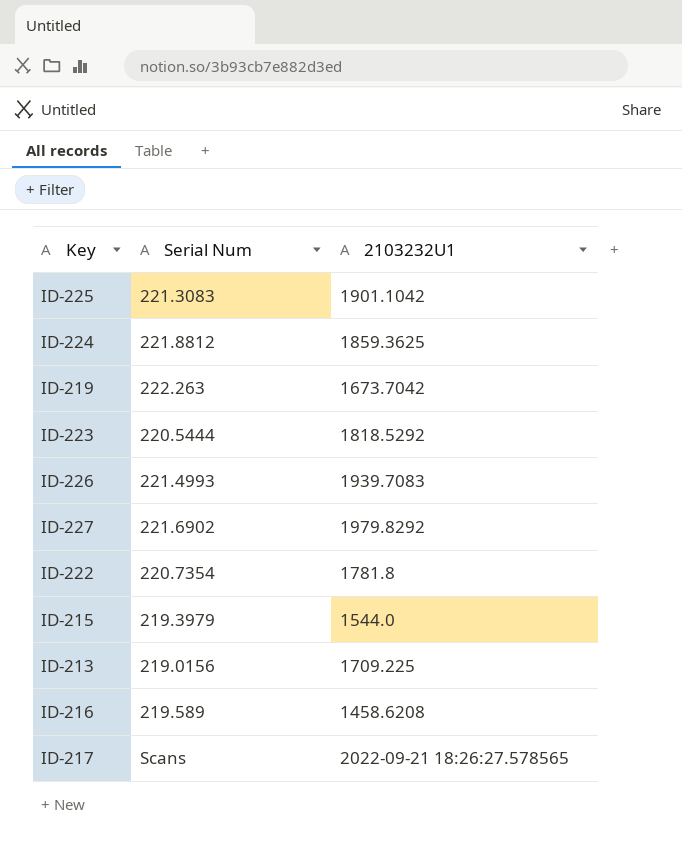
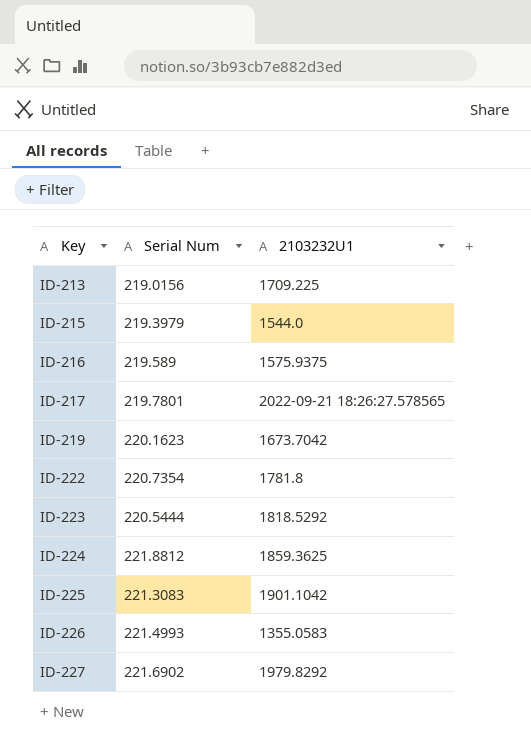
row order: none -> Key ascending
ID-216 | 2103232U1: 1458.6208 -> 1575.9375
ID-217 | Serial Num: Scans -> 219.7801
ID-219 | Serial Num: 222.263 -> 220.1623
ID-226 | 2103232U1: 1939.7083 -> 1355.0583

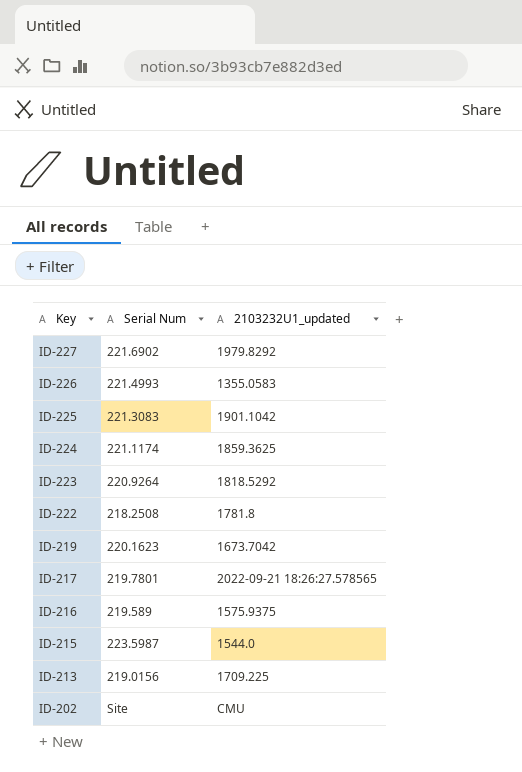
row order: Key ascending -> Key descending
column name: 2103232U1 -> 2103232U1_updated
ID-224 | Serial Num: 221.8812 -> 221.1174
ID-223 | Serial Num: 220.5444 -> 220.9264
ID-222 | Serial Num: 220.7354 -> 218.2508
ID-215 | Serial Num: 219.3979 -> 223.5987
row ID-202: none -> Site | CMU

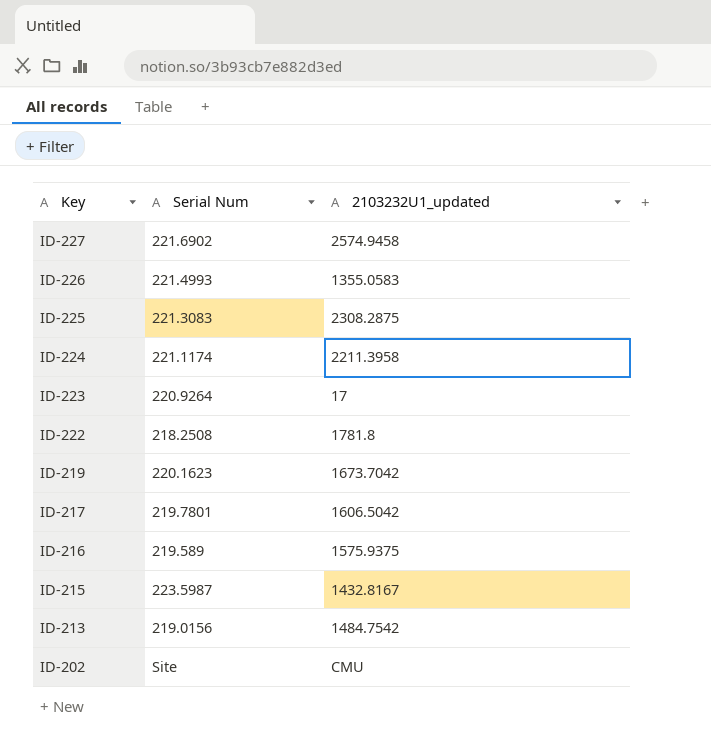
ID-227 | 2103232U1_updated: 1979.8292 -> 2574.9458
ID-225 | 2103232U1_updated: 1901.1042 -> 2308.2875
ID-224 | 2103232U1_updated: 1859.3625 -> 2211.3958
ID-223 | 2103232U1_updated: 1818.5292 -> 17
ID-217 | 2103232U1_updated: 2022-09-21 18:26:27.578565 -> 1606.5042
ID-215 | 2103232U1_updated: 1544.0 -> 1432.8167
ID-213 | 2103232U1_updated: 1709.225 -> 1484.7542

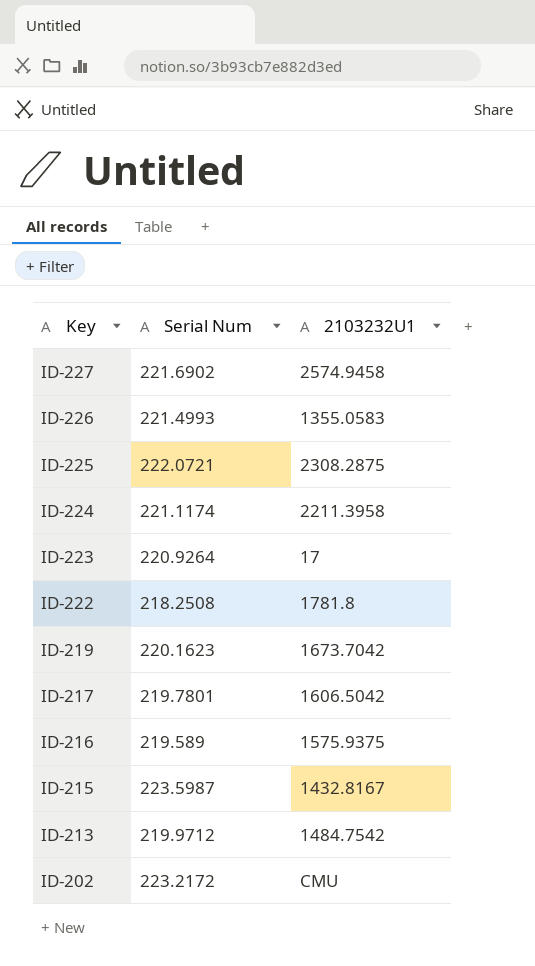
column name: 2103232U1_updated -> 2103232U1
ID-225 | Serial Num: 221.3083 -> 222.0721
ID-213 | Serial Num: 219.0156 -> 219.9712
ID-202 | Serial Num: Site -> 223.2172

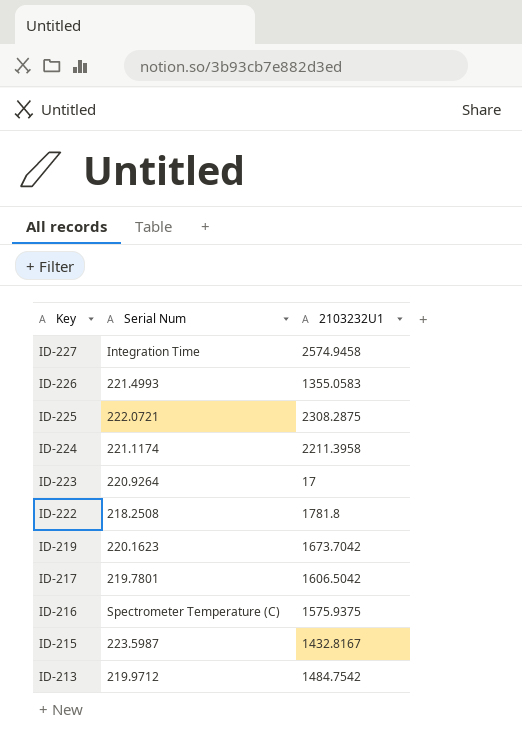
row ID-202: 223.2172 | CMU -> none
ID-227 | Serial Num: 221.6902 -> Integration Time
ID-216 | Serial Num: 219.589 -> Spectrometer Temperature (C)

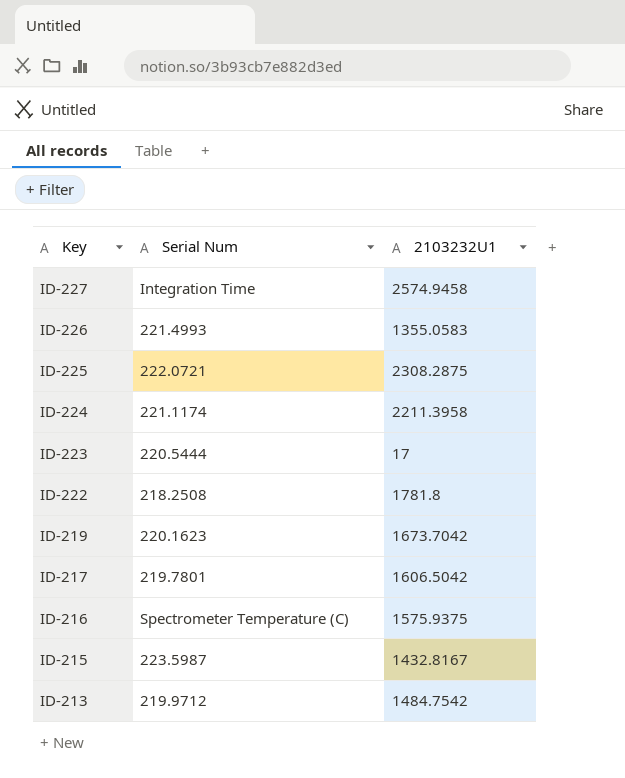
ID-223 | Serial Num: 220.9264 -> 220.5444

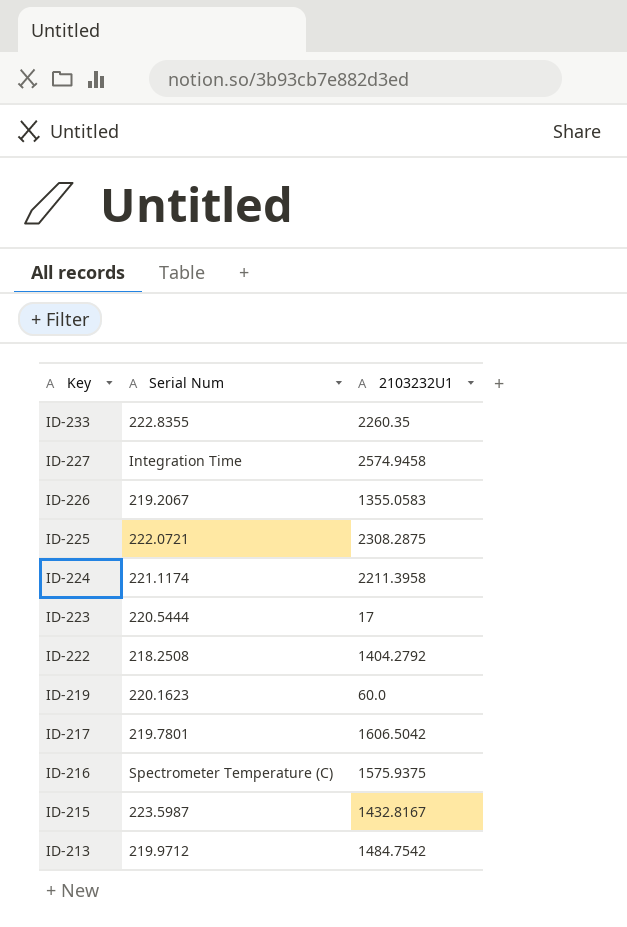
row ID-233: none -> 222.8355 | 2260.35
ID-226 | Serial Num: 221.4993 -> 219.2067
ID-222 | 2103232U1: 1781.8 -> 1404.2792
ID-219 | 2103232U1: 1673.7042 -> 60.0

